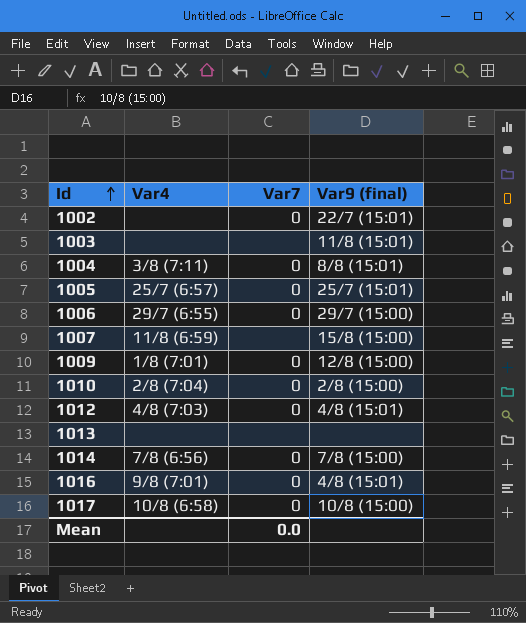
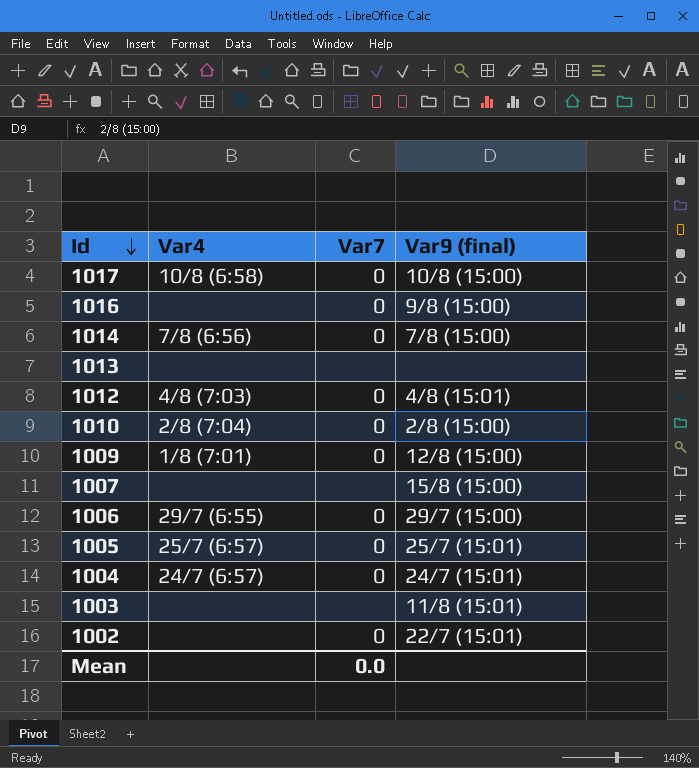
row order: Id ascending -> Id descending
1016 | Var4: 9/8 (7:01) -> none
1016 | Var9 (final): 4/8 (15:01) -> 9/8 (15:00)
1007 | Var4: 11/8 (6:59) -> none
1004 | Var4: 3/8 (7:11) -> 24/7 (6:57)
1004 | Var9 (final): 8/8 (15:01) -> 24/7 (15:01)

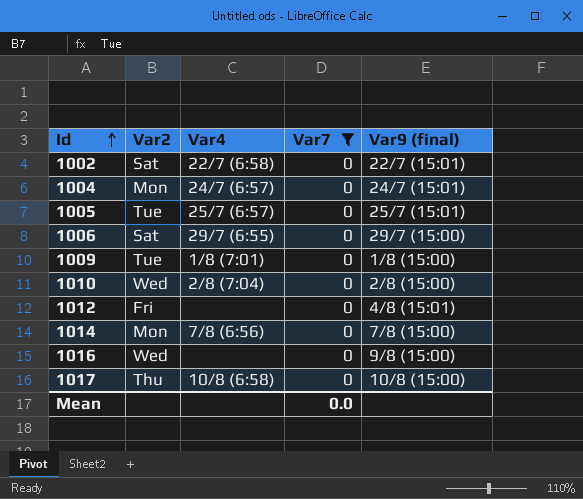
filter: none -> Var7 = 0
row order: Id descending -> Id ascending
column Var2 | position: none -> 2
1002 | Var4: none -> 22/7 (6:58)
1009 | Var9 (final): 12/8 (15:00) -> 1/8 (15:00)
1012 | Var4: 4/8 (7:03) -> none

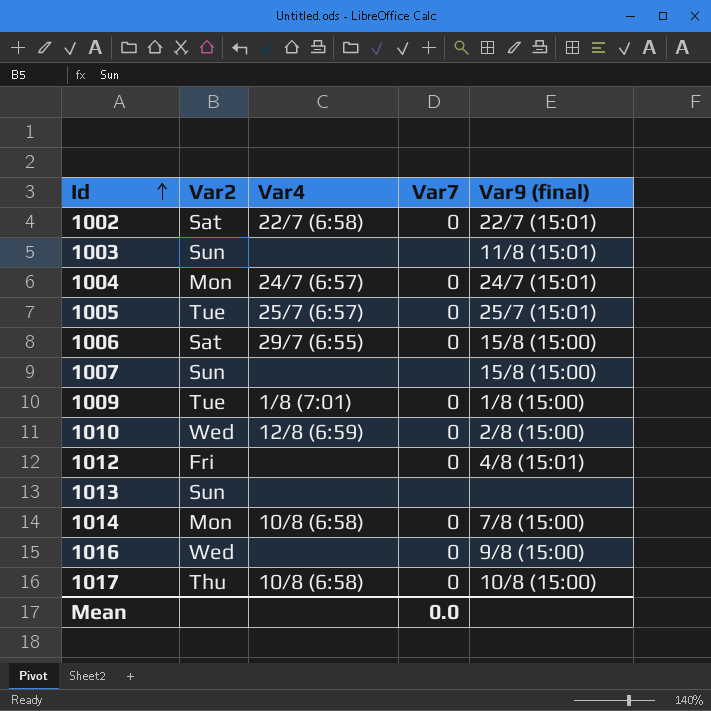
filter: Var7 = 0 -> none
1006 | Var9 (final): 29/7 (15:00) -> 15/8 (15:00)
1010 | Var4: 2/8 (7:04) -> 12/8 (6:59)
1014 | Var4: 7/8 (6:56) -> 10/8 (6:58)

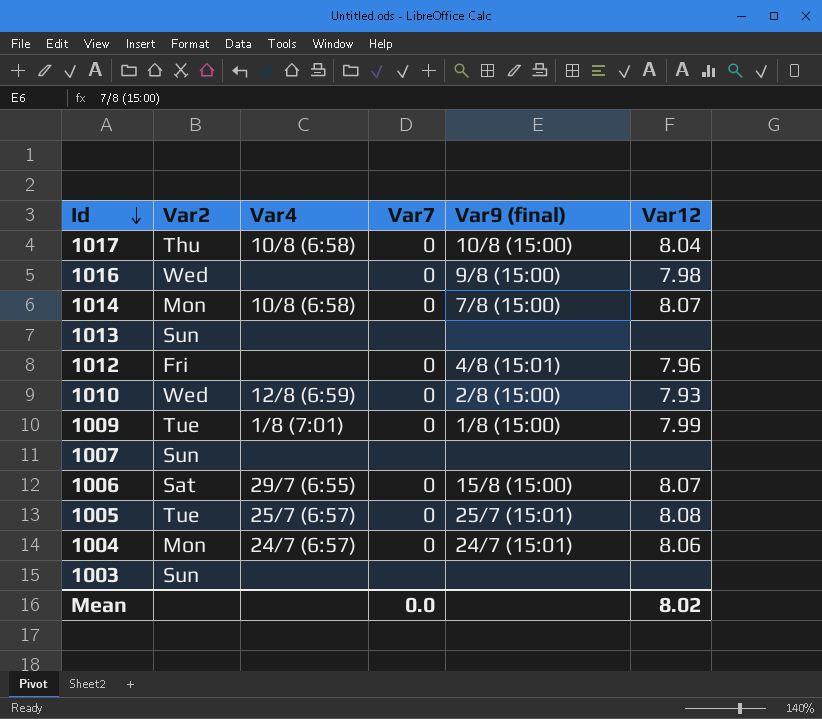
row order: Id ascending -> Id descending
column Var12 | position: none -> 6
row 1002: Sat | 22/7 (6:58) | 0 | 22/7 (15:01) -> none
1007 | Var9 (final): 15/8 (15:00) -> none
1003 | Var9 (final): 11/8 (15:01) -> none

